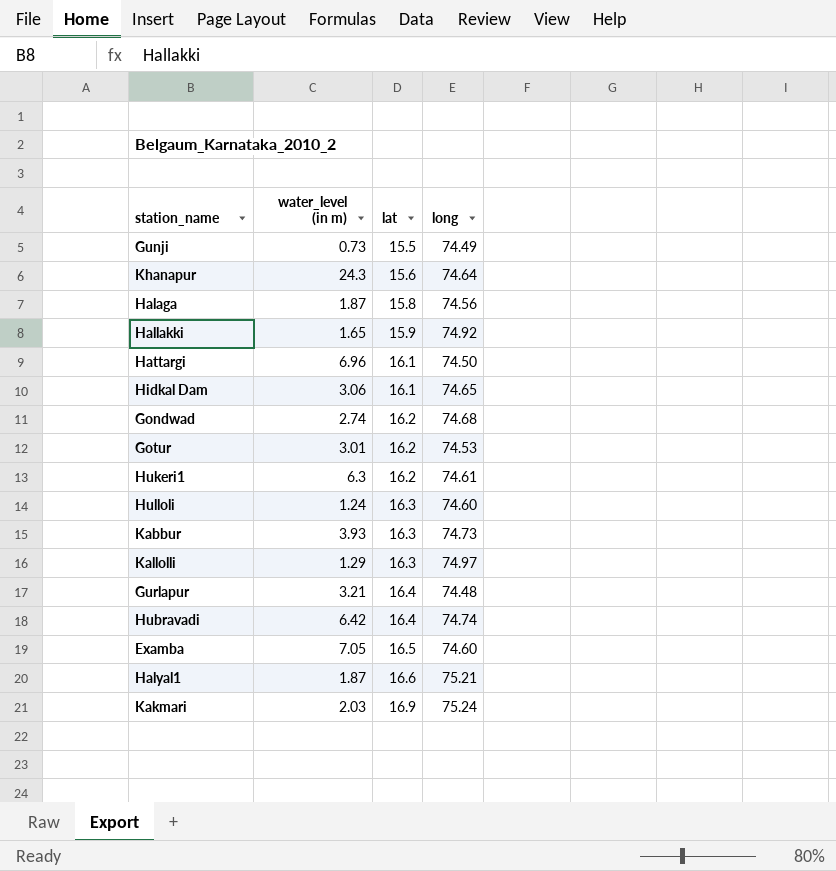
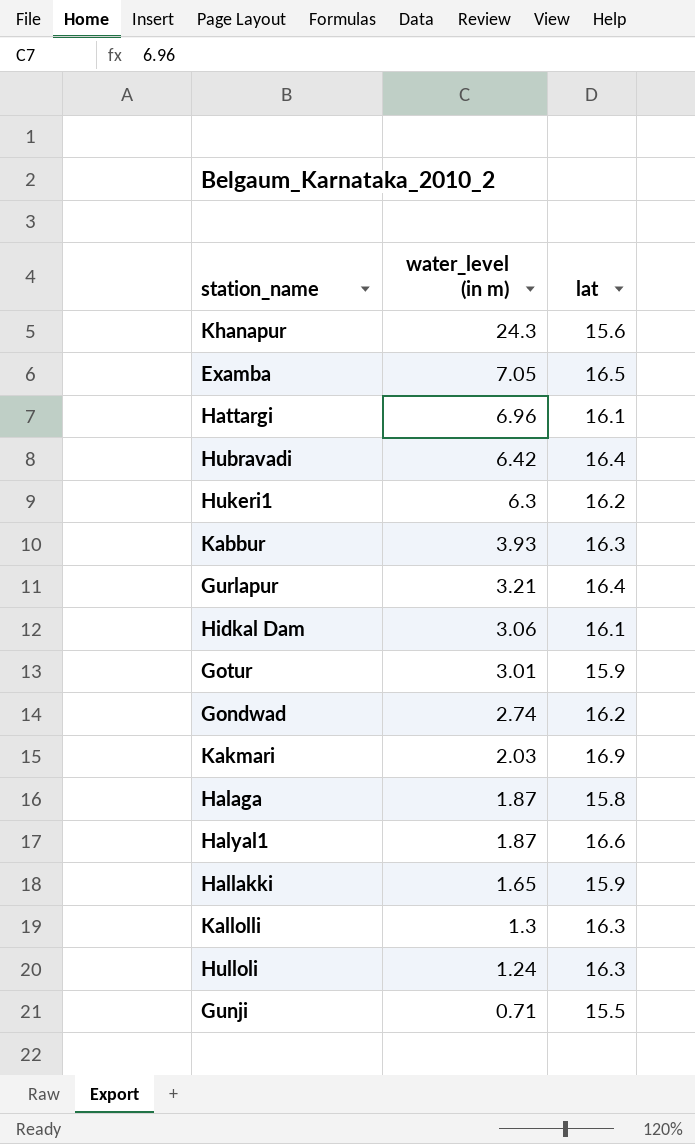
row order: lat ascending -> water_level (in m) descending
column long | position: 4 -> none
Gotur | lat: 16.2 -> 15.9
Kallolli | water_level (in m): 1.29 -> 1.3
Gunji | water_level (in m): 0.73 -> 0.71

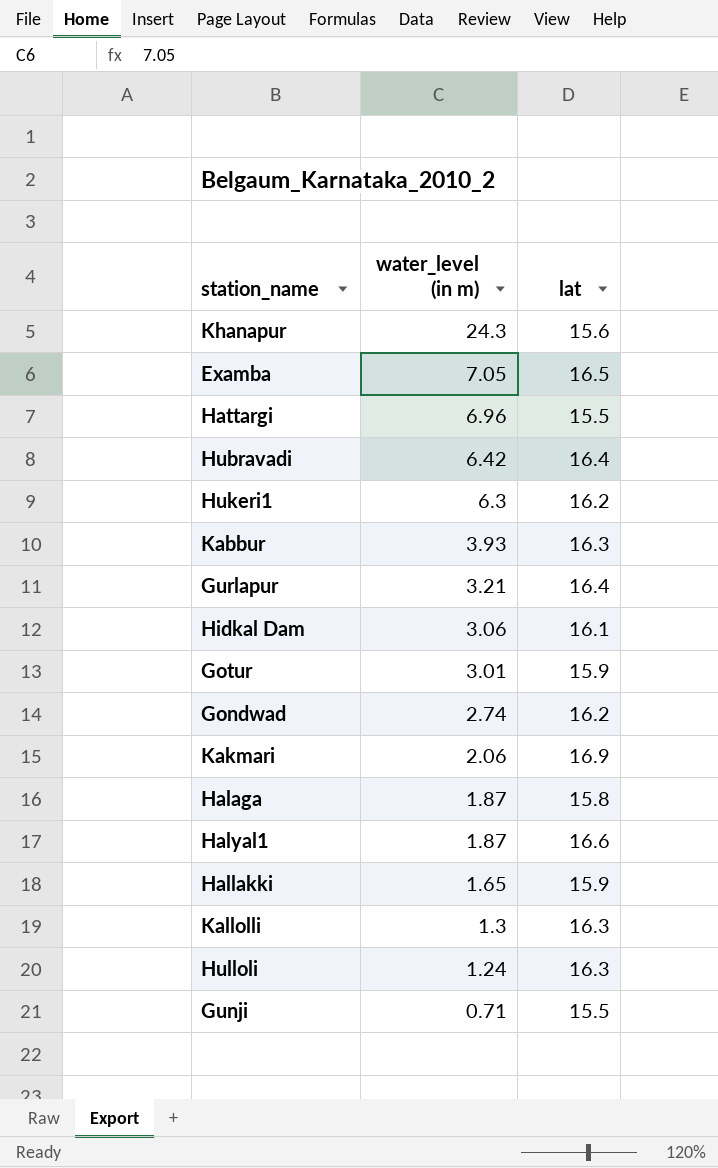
Hattargi | lat: 16.1 -> 15.5
Kakmari | water_level (in m): 2.03 -> 2.06

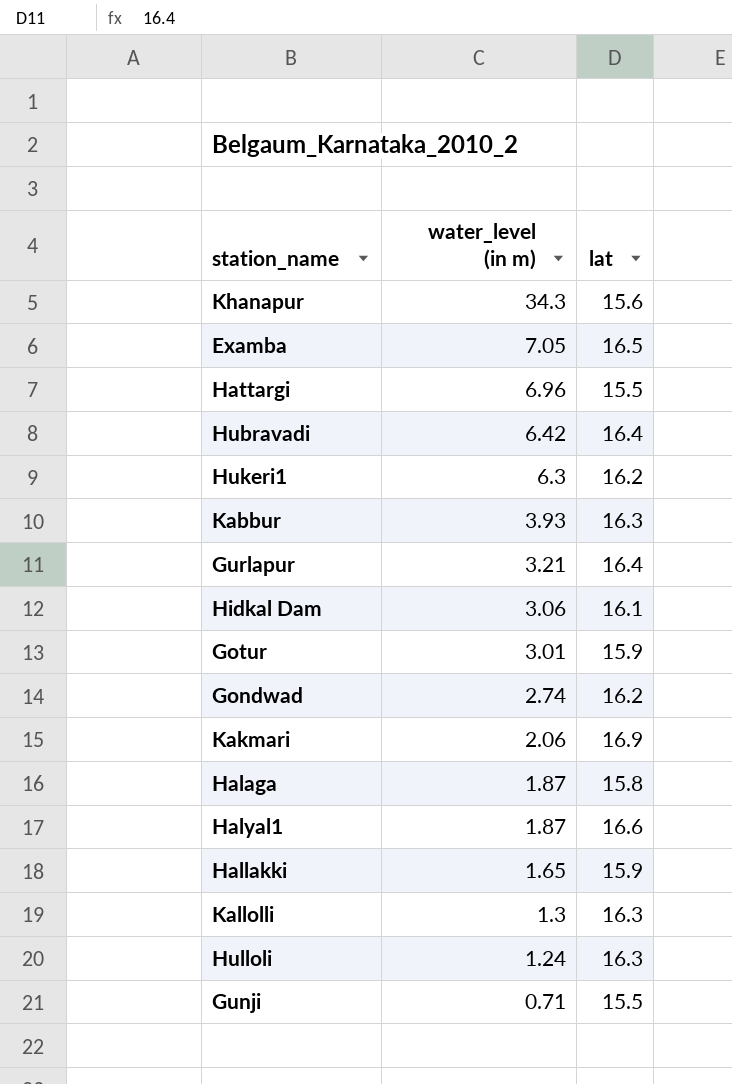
Khanapur | water_level (in m): 24.3 -> 34.3

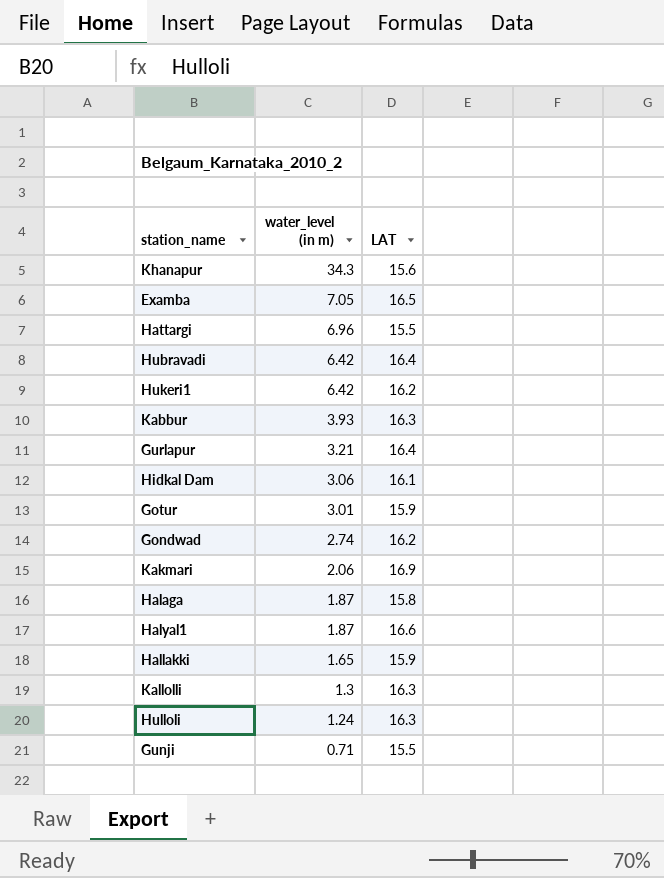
column name: lat -> LAT
Hukeri1 | water_level (in m): 6.3 -> 6.42

